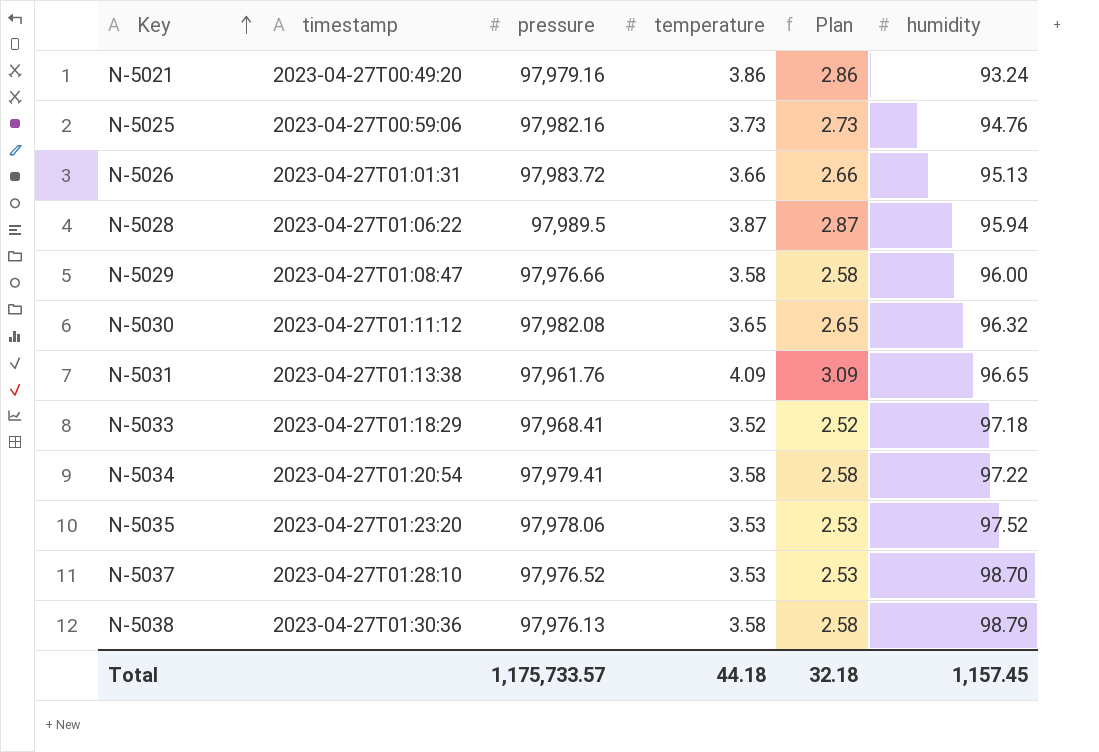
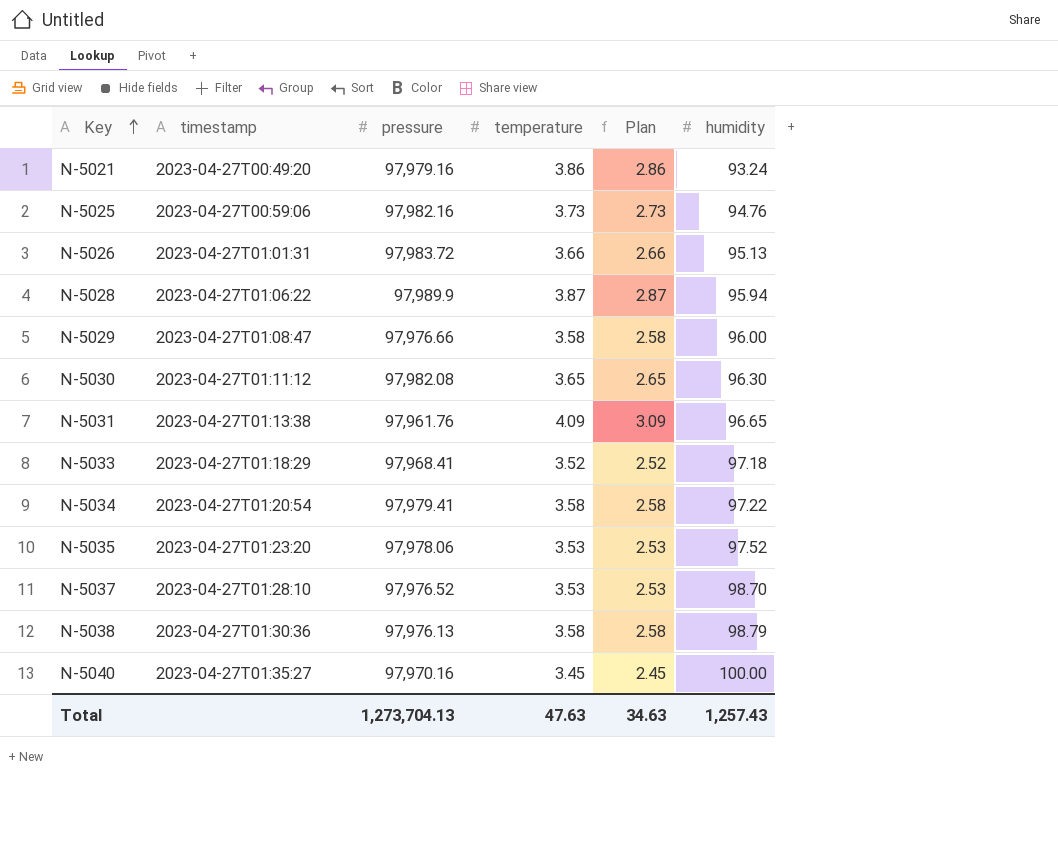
N-5028 | pressure: 97,989.5 -> 97,989.9
N-5030 | humidity: 96.32 -> 96.30
row N-5040: none -> 2023-04-27T01:35:27 | 97,970.16 | 3.45 | 2.45 | 100.00
Total | pressure: 1,175,733.57 -> 1,273,704.13
Total | temperature: 44.18 -> 47.63
Total | Plan: 32.18 -> 34.63
Total | humidity: 1,157.45 -> 1,257.43

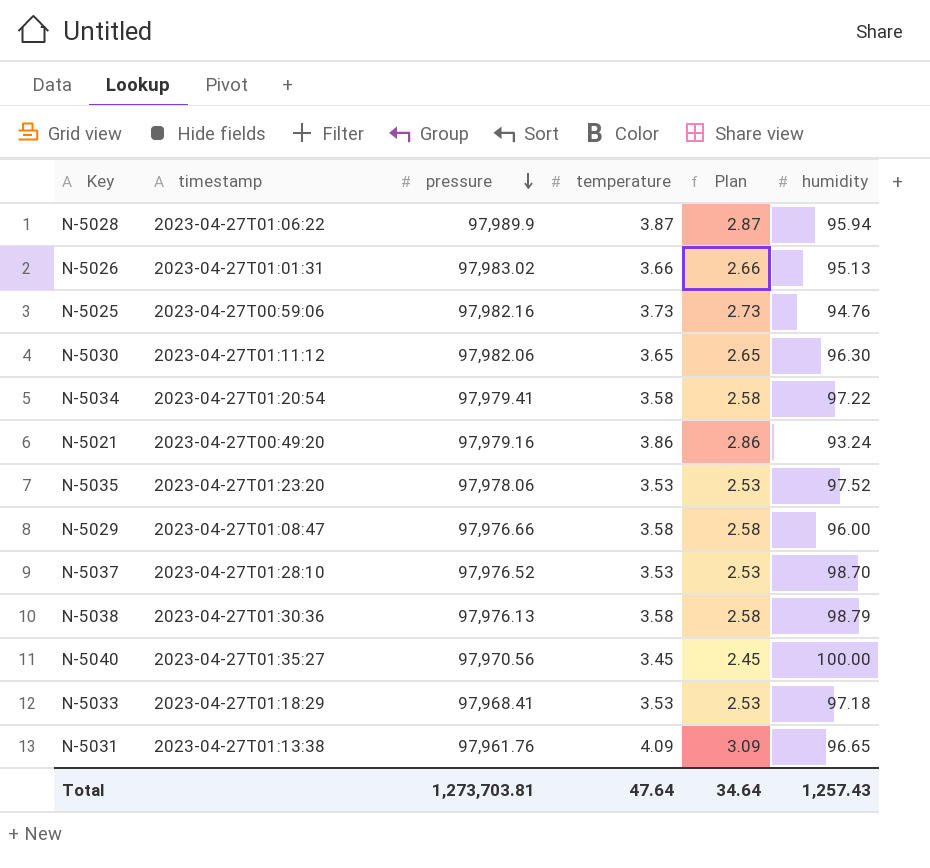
row order: Key ascending -> pressure descending
N-5026 | pressure: 97,983.72 -> 97,983.02
N-5030 | pressure: 97,982.08 -> 97,982.06
N-5040 | pressure: 97,970.16 -> 97,970.56
N-5033 | temperature: 3.52 -> 3.53
N-5033 | Plan: 2.52 -> 2.53
Total | pressure: 1,273,704.13 -> 1,273,703.81
Total | temperature: 47.63 -> 47.64
Total | Plan: 34.63 -> 34.64

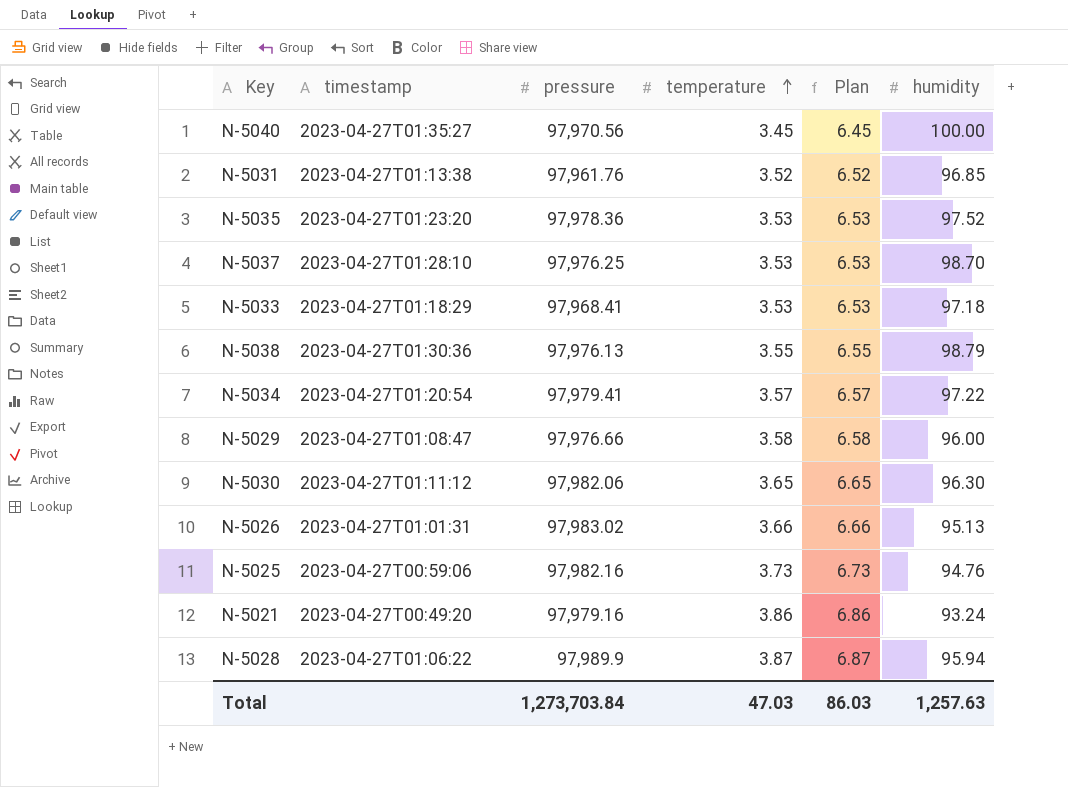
row order: pressure descending -> temperature ascending
column Plan | formula: [temperature] - 1 -> [temperature] + 3
N-5031 | temperature: 4.09 -> 3.52
N-5031 | humidity: 96.65 -> 96.85
N-5035 | pressure: 97,978.06 -> 97,978.36
N-5037 | pressure: 97,976.52 -> 97,976.25
N-5038 | temperature: 3.58 -> 3.55
N-5034 | temperature: 3.58 -> 3.57
Total | pressure: 1,273,703.81 -> 1,273,703.84
Total | temperature: 47.64 -> 47.03
Total | Plan: 34.64 -> 86.03
Total | humidity: 1,257.43 -> 1,257.63

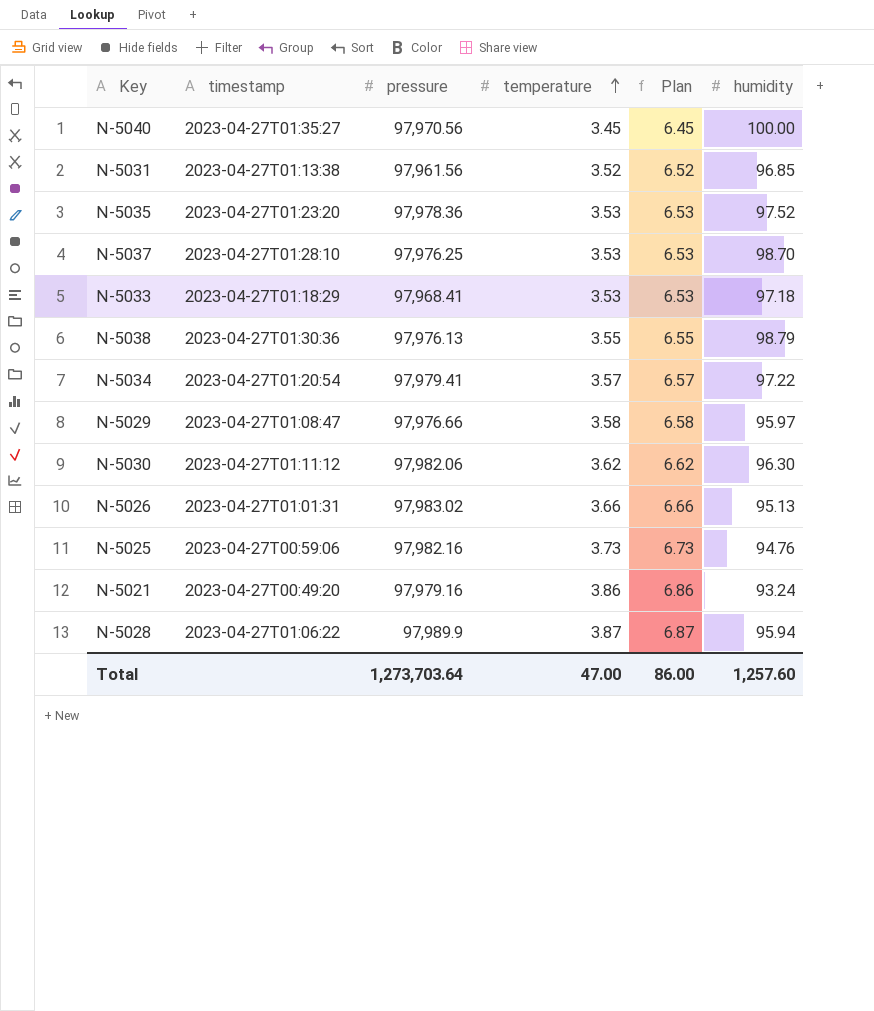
N-5031 | pressure: 97,961.76 -> 97,961.56
N-5029 | humidity: 96.00 -> 95.97
N-5030 | temperature: 3.65 -> 3.62
N-5030 | Plan: 6.65 -> 6.62
Total | pressure: 1,273,703.84 -> 1,273,703.64
Total | temperature: 47.03 -> 47.00
Total | Plan: 86.03 -> 86.00
Total | humidity: 1,257.63 -> 1,257.60

